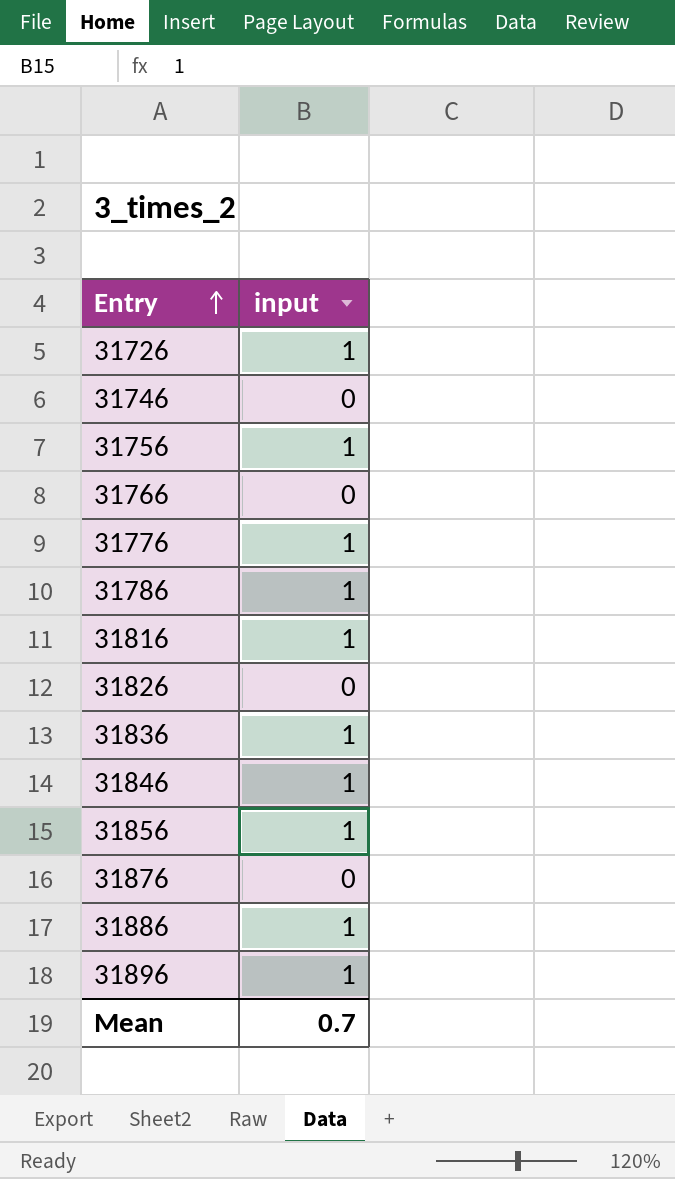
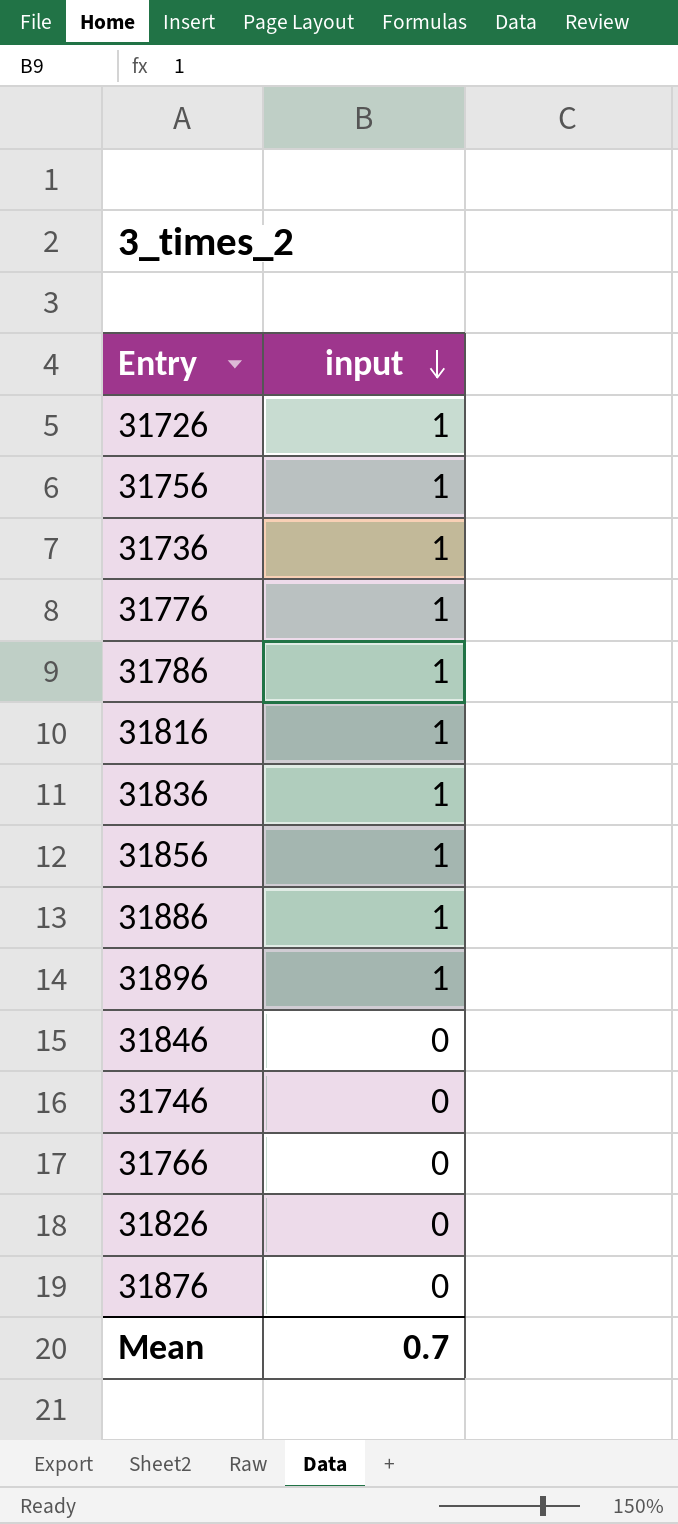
row order: Entry ascending -> input descending
row 31736: none -> 1
31846 | input: 1 -> 0

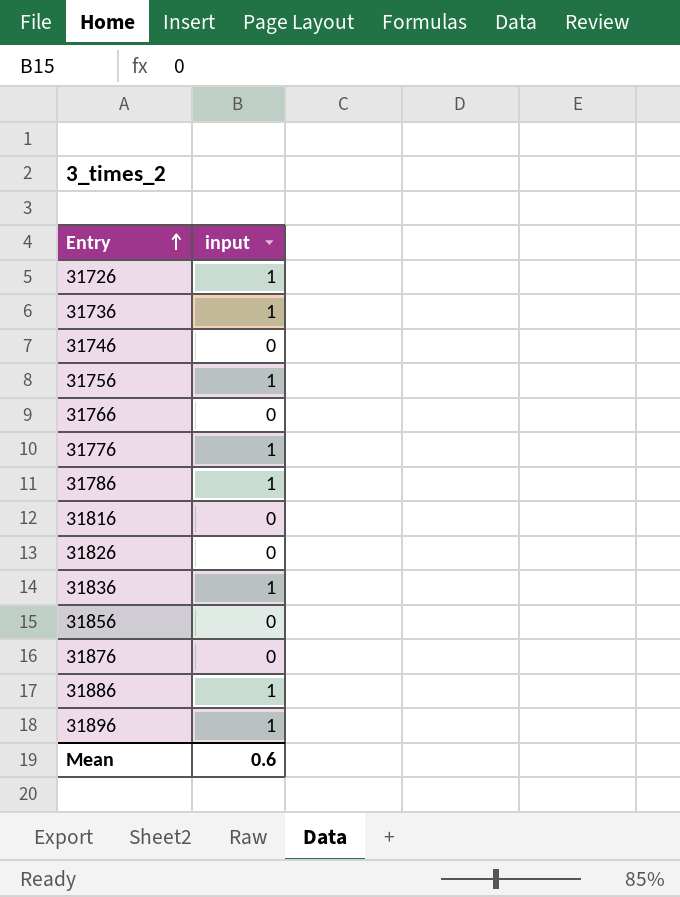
row order: input descending -> Entry ascending
row 31846: 0 -> none
31816 | input: 1 -> 0
31856 | input: 1 -> 0
Mean | input: 0.7 -> 0.6

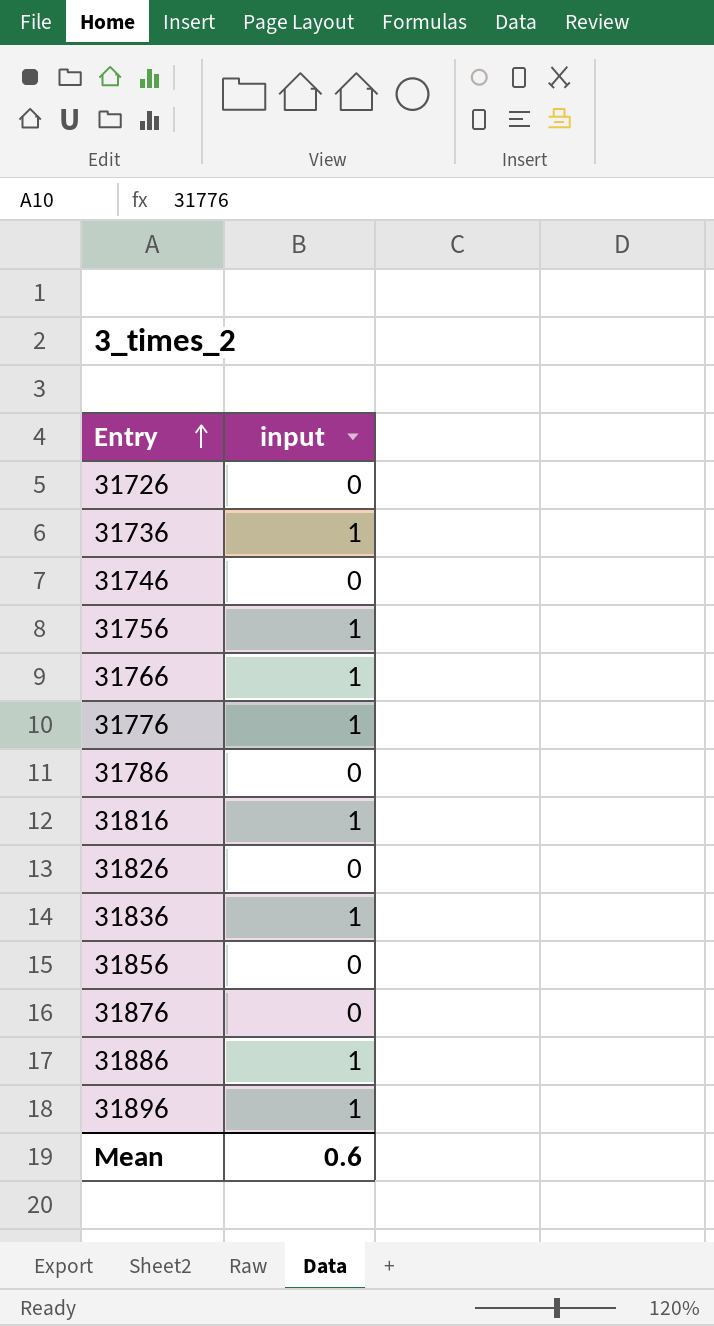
31726 | input: 1 -> 0
31766 | input: 0 -> 1
31786 | input: 1 -> 0
31816 | input: 0 -> 1

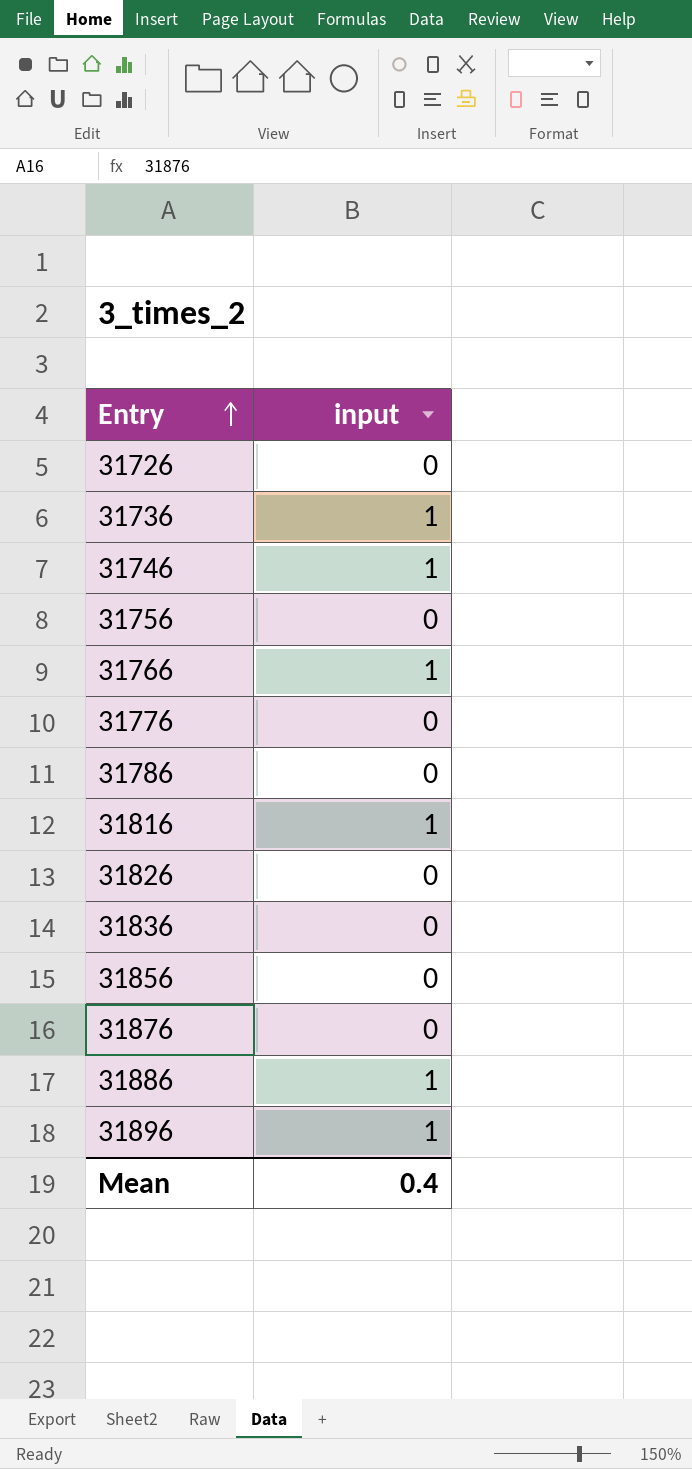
31746 | input: 0 -> 1
31756 | input: 1 -> 0
31776 | input: 1 -> 0
31836 | input: 1 -> 0
Mean | input: 0.6 -> 0.4

